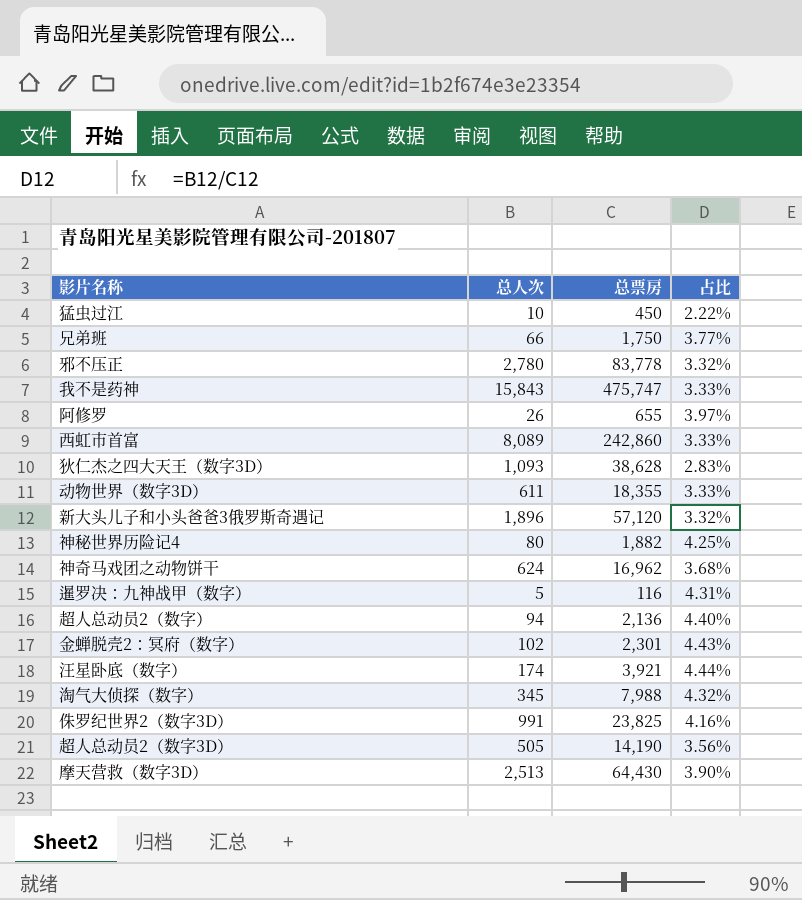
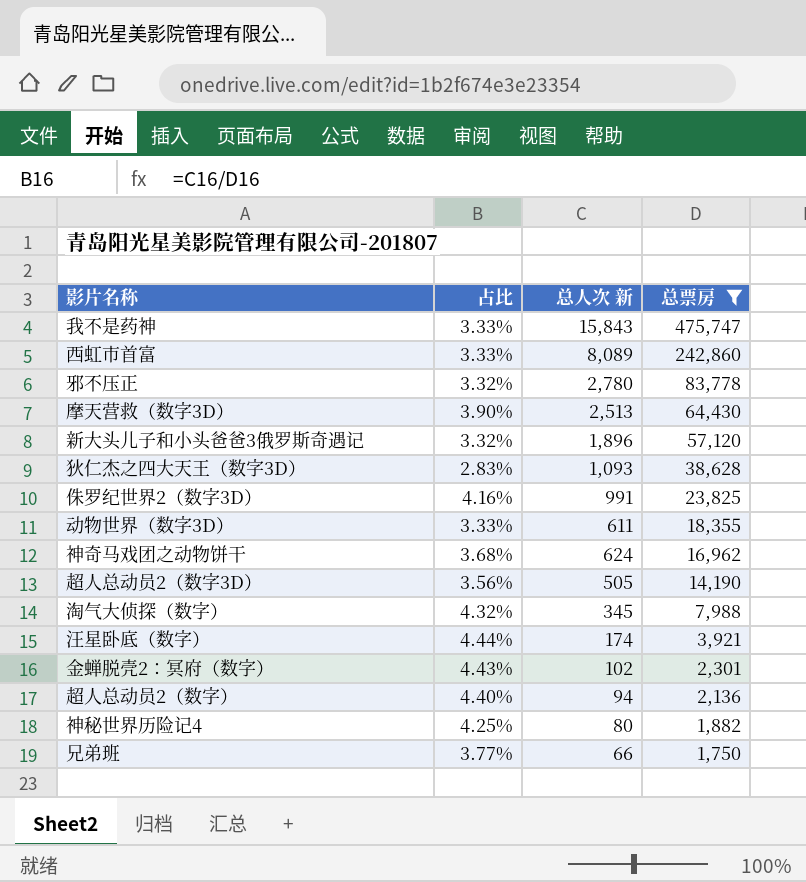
filter: none -> 总票房 >= 1,750
row order: none -> 总票房 descending
column 占比 | position: 4 -> 2
column name: 总人次 -> 总人次 新

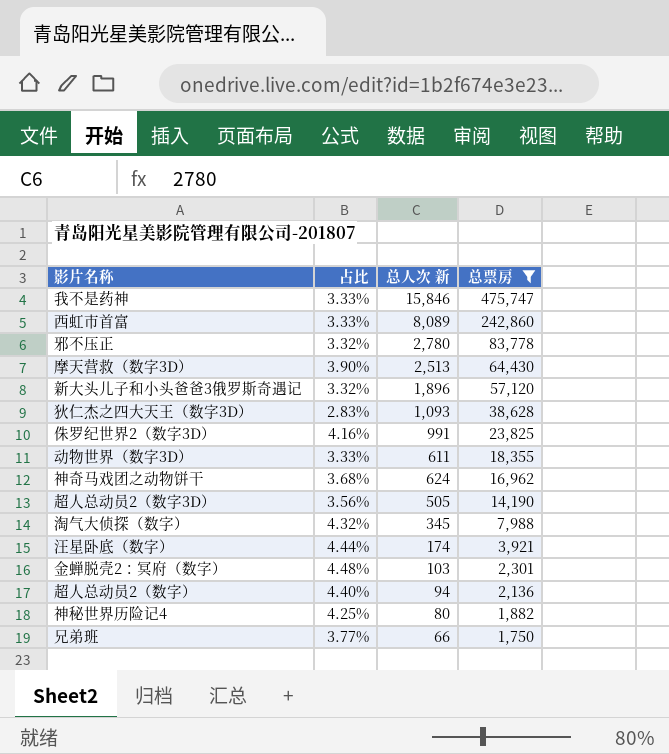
我不是药神 | 总人次 新: 15,843 -> 15,846
金蝉脱壳2：冥府（数字） | 占比: 4.43% -> 4.48%
金蝉脱壳2：冥府（数字） | 总人次 新: 102 -> 103

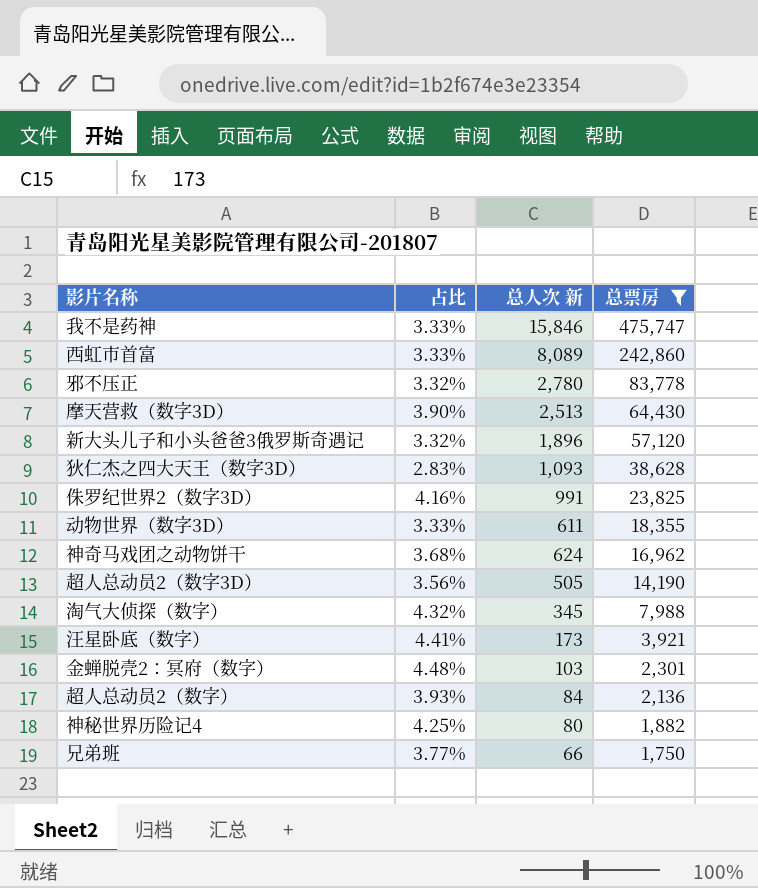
汪星卧底（数字） | 占比: 4.44% -> 4.41%
汪星卧底（数字） | 总人次 新: 174 -> 173
超人总动员2（数字） | 占比: 4.40% -> 3.93%
超人总动员2（数字） | 总人次 新: 94 -> 84

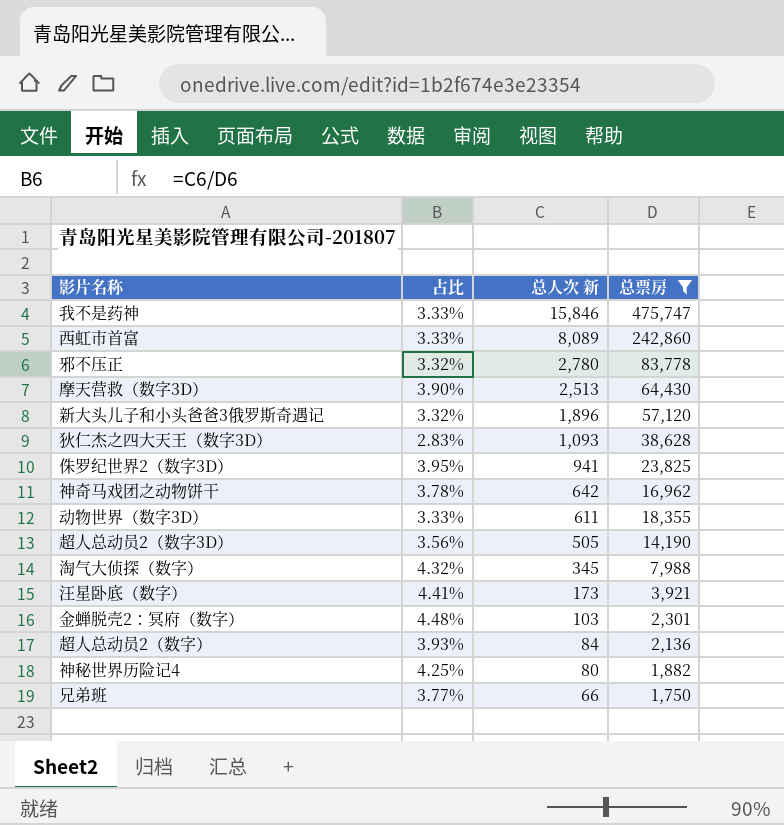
row order: 总票房 descending -> 总人次 新 descending
侏罗纪世界2（数字3D） | 占比: 4.16% -> 3.95%
侏罗纪世界2（数字3D） | 总人次 新: 991 -> 941
神奇马戏团之动物饼干 | 占比: 3.68% -> 3.78%
神奇马戏团之动物饼干 | 总人次 新: 624 -> 642

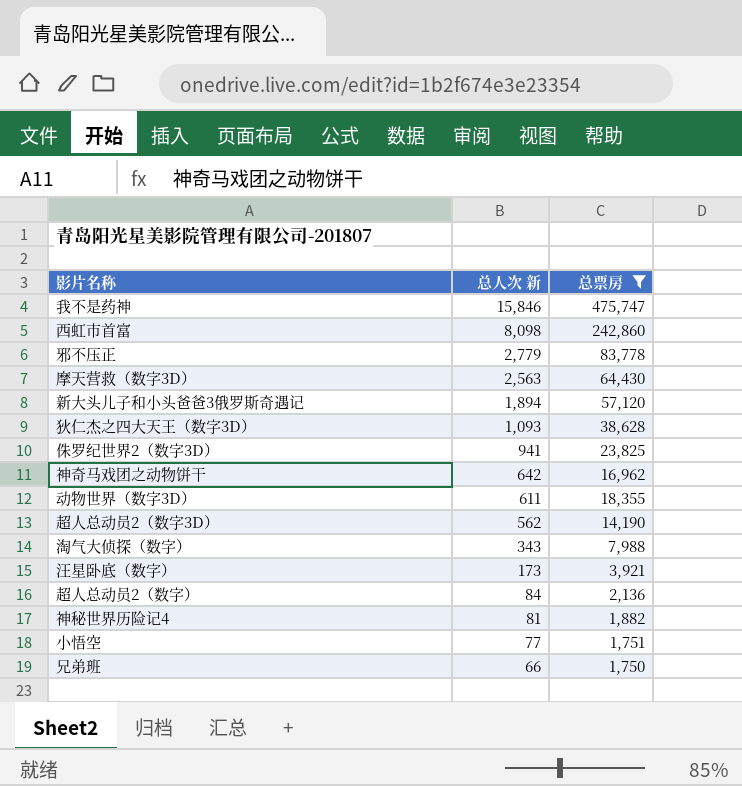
column 占比 | formula: [总人次 新] / [总票房] -> none
row 金蝉脱壳2：冥府（数字）: 4.48% | 103 | 2,301 -> none
西虹市首富 | 总人次 新: 8,089 -> 8,098
邪不压正 | 总人次 新: 2,780 -> 2,779
摩天营救（数字3D） | 总人次 新: 2,513 -> 2,563
新大头儿子和小头爸爸3俄罗斯奇遇记 | 总人次 新: 1,896 -> 1,894
超人总动员2（数字3D） | 总人次 新: 505 -> 562
淘气大侦探（数字） | 总人次 新: 345 -> 343
神秘世界历险记4 | 总人次 新: 80 -> 81
row 小悟空: none -> 77 | 1,751

